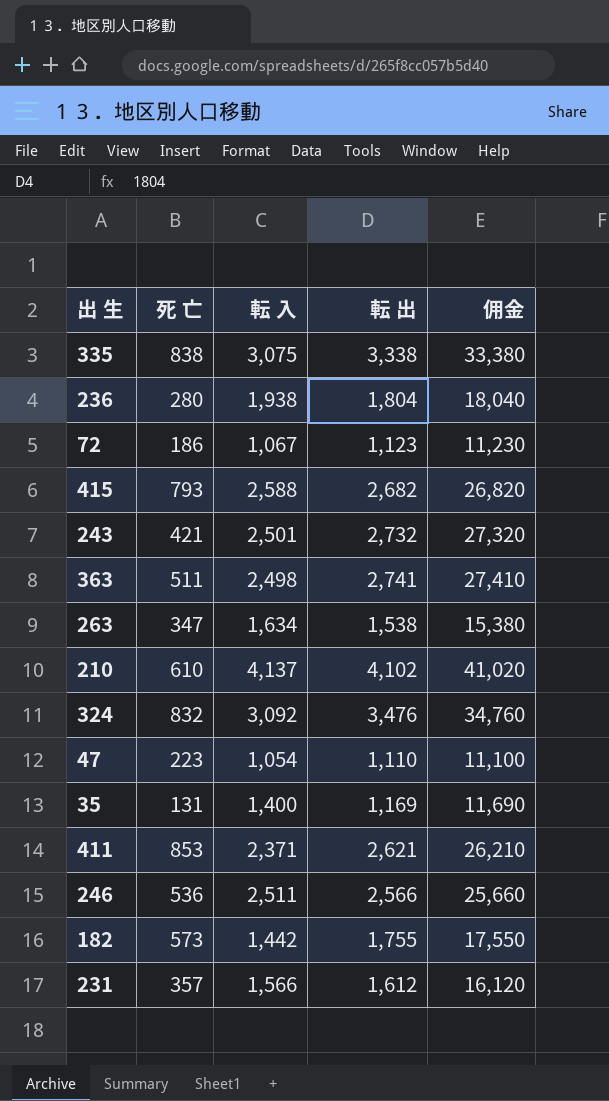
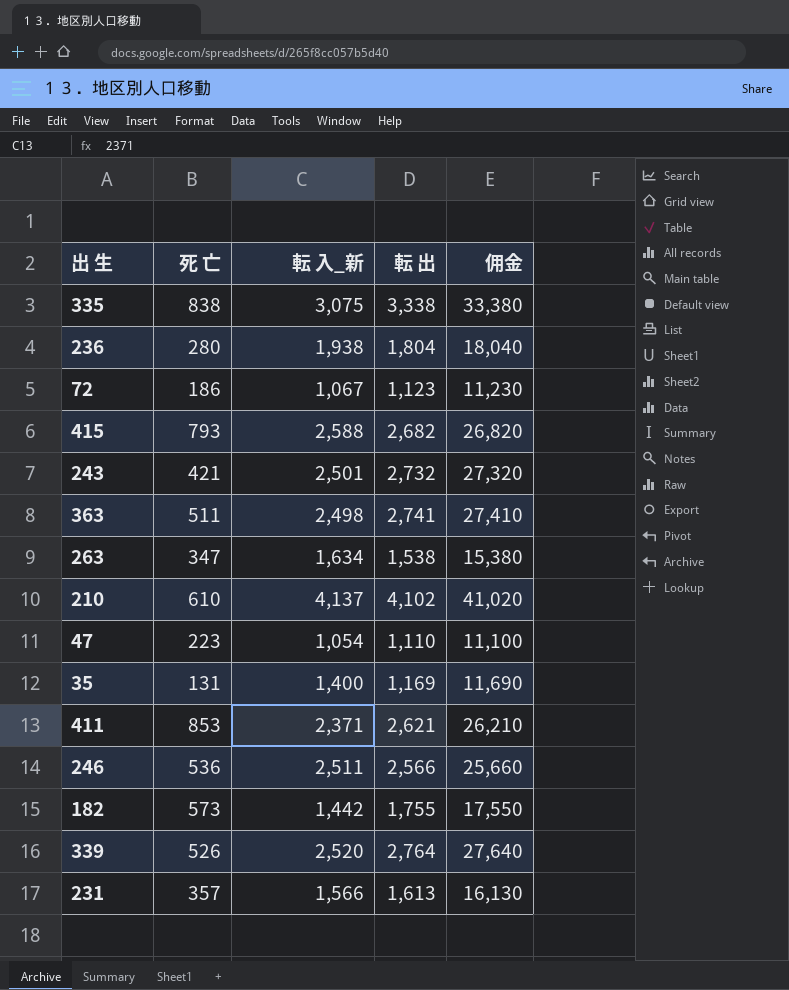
column name: 転 入 -> 転 入_新
row 324: 832 | 3,092 | 3,476 | 34,760 -> none
row 339: none -> 526 | 2,520 | 2,764 | 27,640
231 | 転 出: 1,612 -> 1,613
231 | 佣金: 16,120 -> 16,130

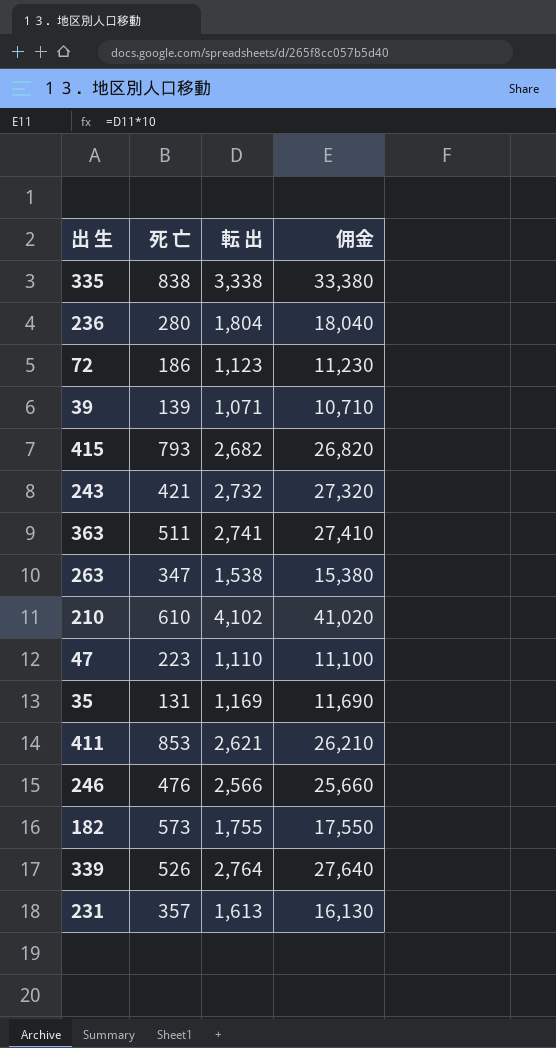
column 転 入_新 | position: 3 -> none
row 39: none -> 139 | 1,071 | 10,710
246 | 死 亡: 536 -> 476

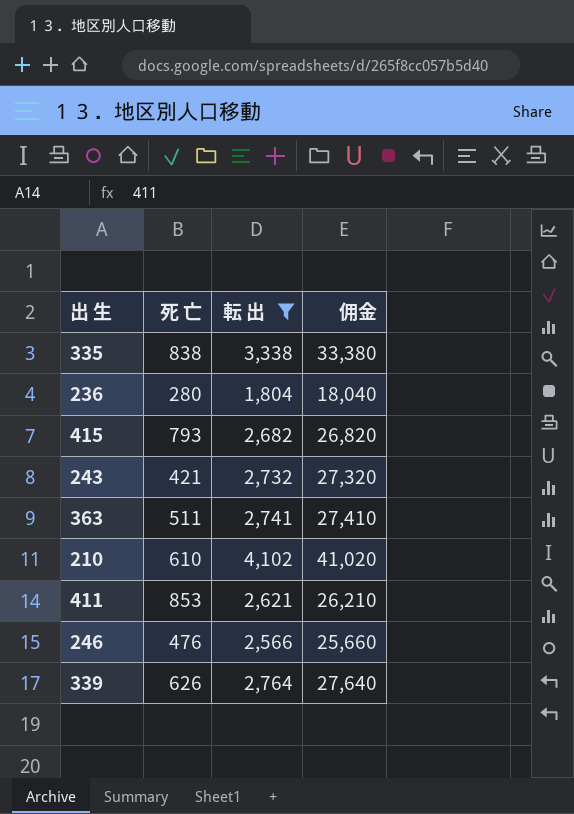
filter: none -> 転 出 >= 1,804
339 | 死 亡: 526 -> 626

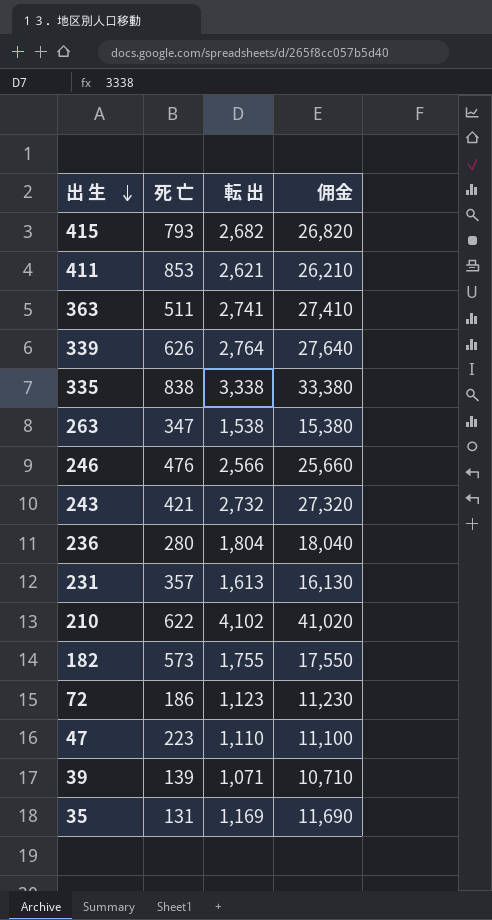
filter: 転 出 >= 1,804 -> none
row order: none -> 出 生 descending
210 | 死 亡: 610 -> 622

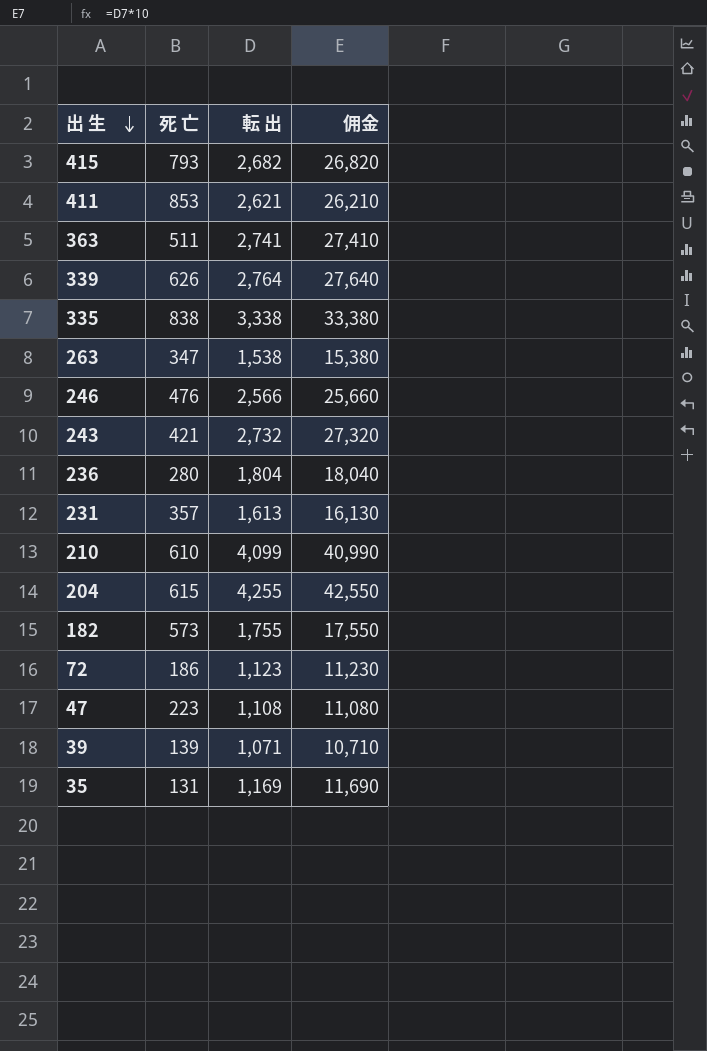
210 | 死 亡: 622 -> 610
210 | 転 出: 4,102 -> 4,099
210 | 佣金: 41,020 -> 40,990
row 204: none -> 615 | 4,255 | 42,550
47 | 転 出: 1,110 -> 1,108
47 | 佣金: 11,100 -> 11,080

